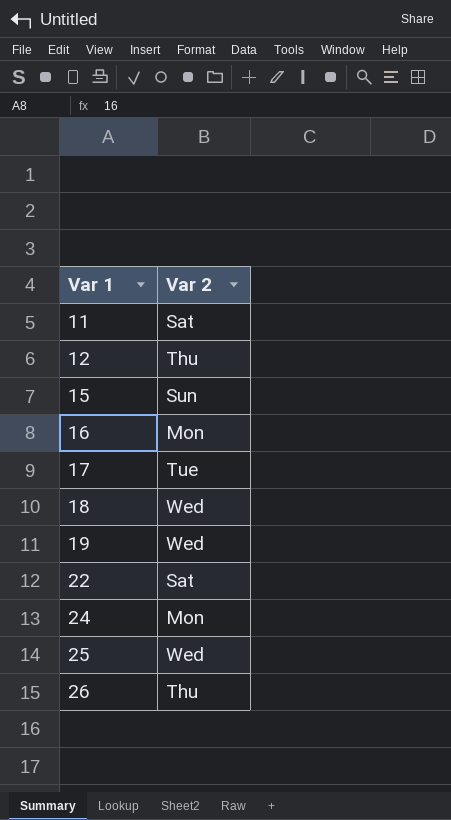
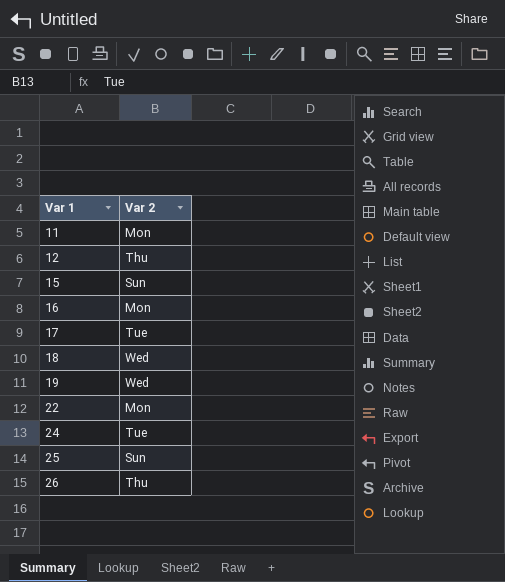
11 | Var 2: Sat -> Mon
22 | Var 2: Sat -> Mon
24 | Var 2: Mon -> Tue
25 | Var 2: Wed -> Sun

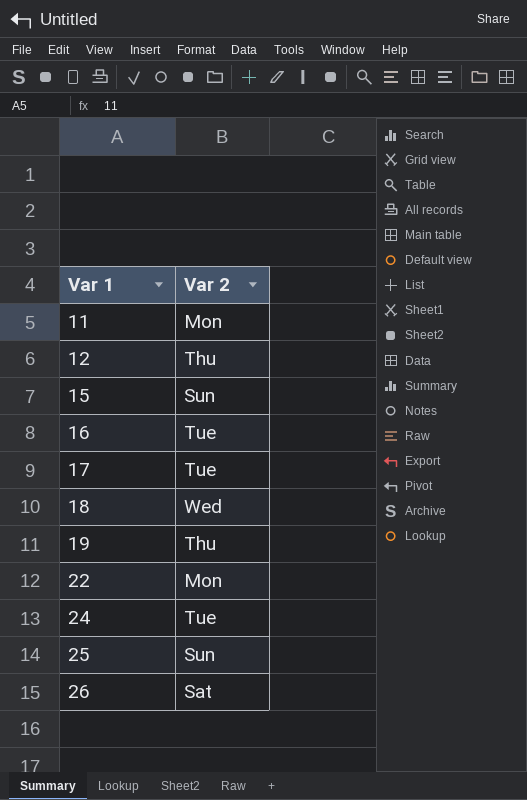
16 | Var 2: Mon -> Tue
19 | Var 2: Wed -> Thu
26 | Var 2: Thu -> Sat

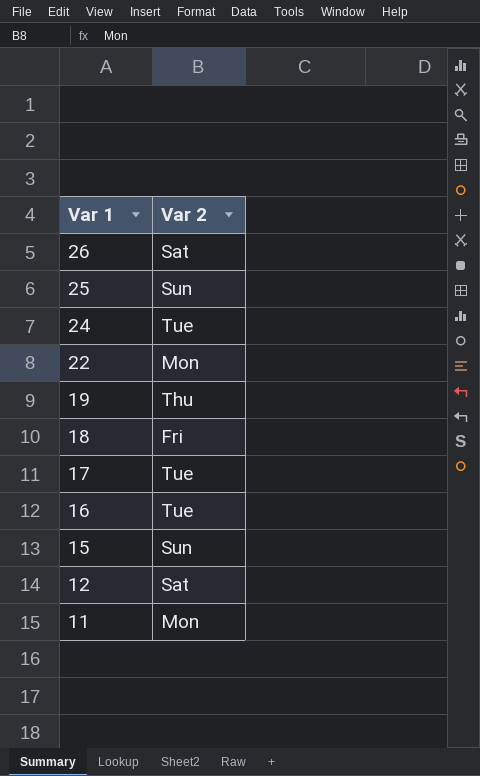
row order: Var 1 ascending -> Var 1 descending
18 | Var 2: Wed -> Fri
12 | Var 2: Thu -> Sat

